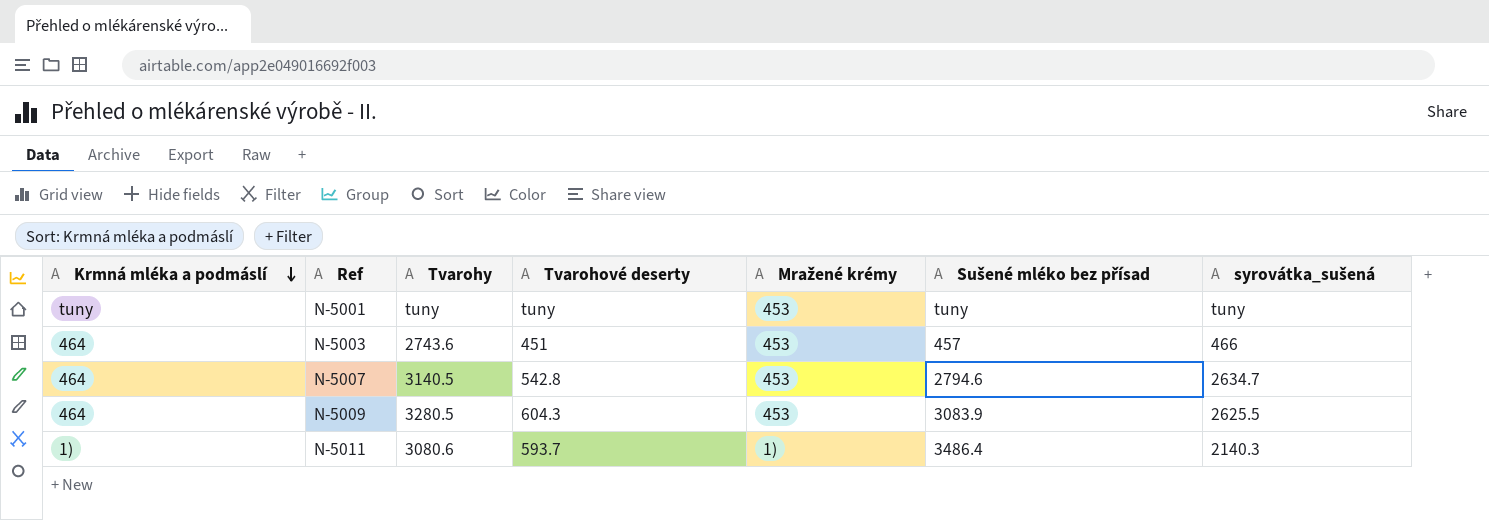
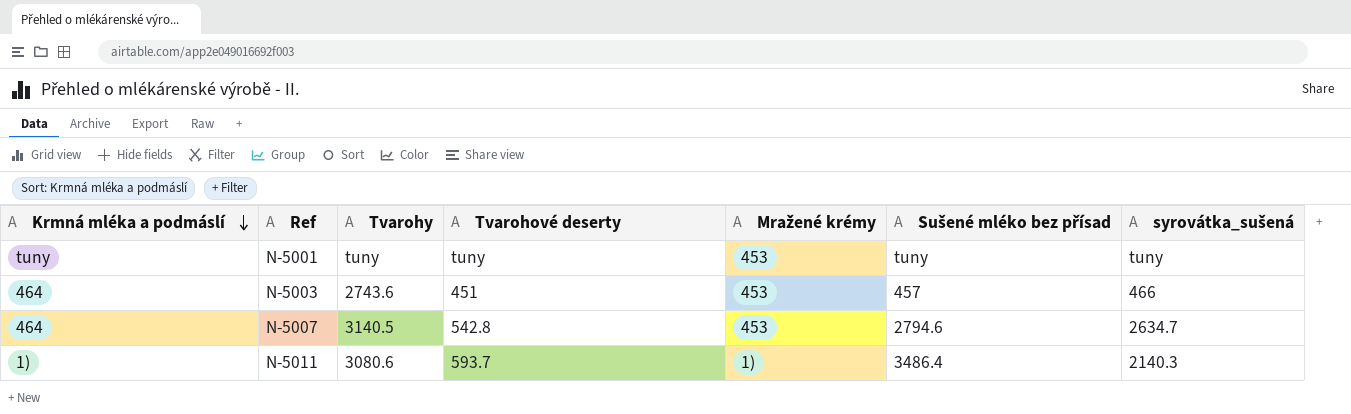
row N-5009: 464 | 3280.5 | 604.3 | 453 | 3083.9 | 2625.5 -> none

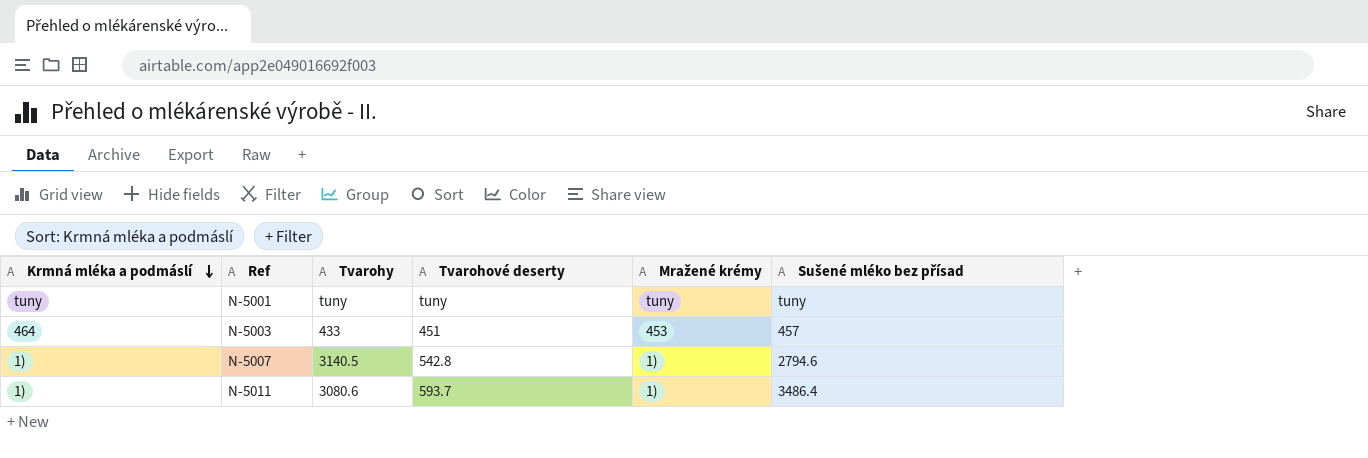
column syrovátka_sušená | position: 7 -> none
N-5001 | Mražené krémy: 453 -> tuny
N-5003 | Tvarohy: 2743.6 -> 433
N-5007 | Krmná mléka a podmáslí: 464 -> 1)
N-5007 | Mražené krémy: 453 -> 1)

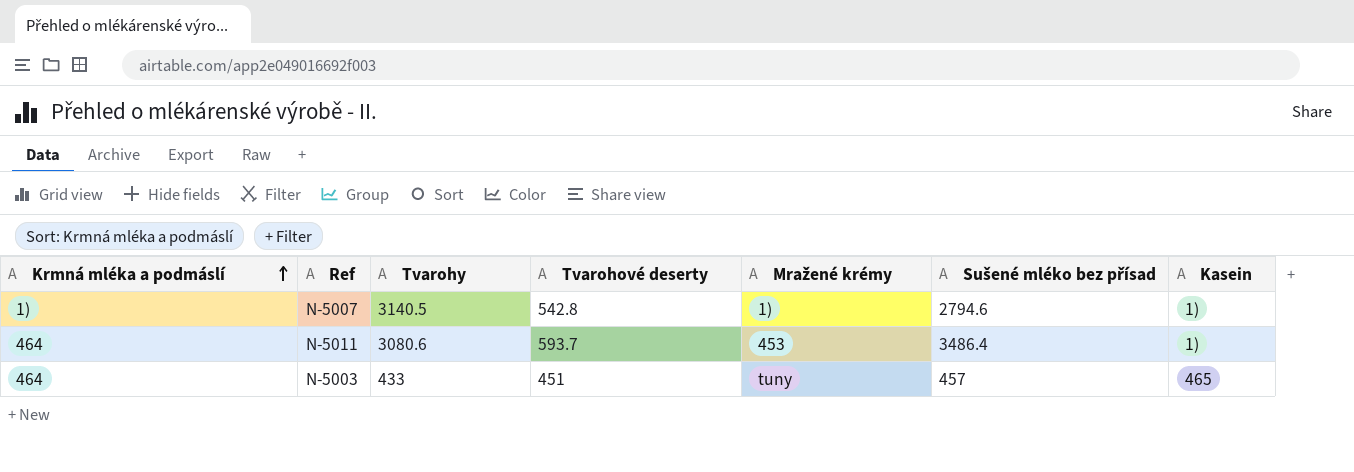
row order: Krmná mléka a podmáslí descending -> Krmná mléka a podmáslí ascending
column Kasein | position: none -> 7
row N-5001: tuny | tuny | tuny | tuny | tuny -> none
N-5011 | Krmná mléka a podmáslí: 1) -> 464
N-5011 | Mražené krémy: 1) -> 453
N-5003 | Mražené krémy: 453 -> tuny

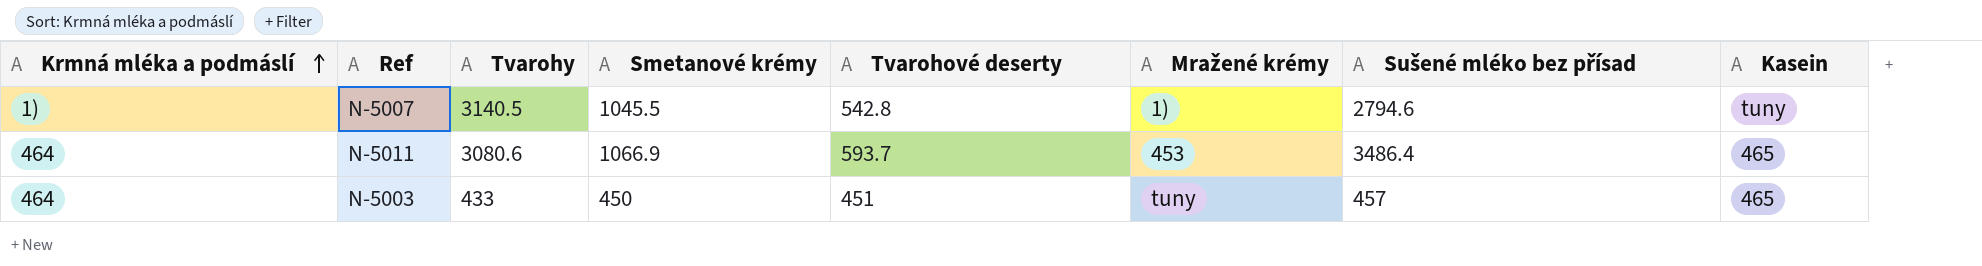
column Smetanové krémy | position: none -> 4
N-5007 | Kasein: 1) -> tuny
N-5011 | Kasein: 1) -> 465

